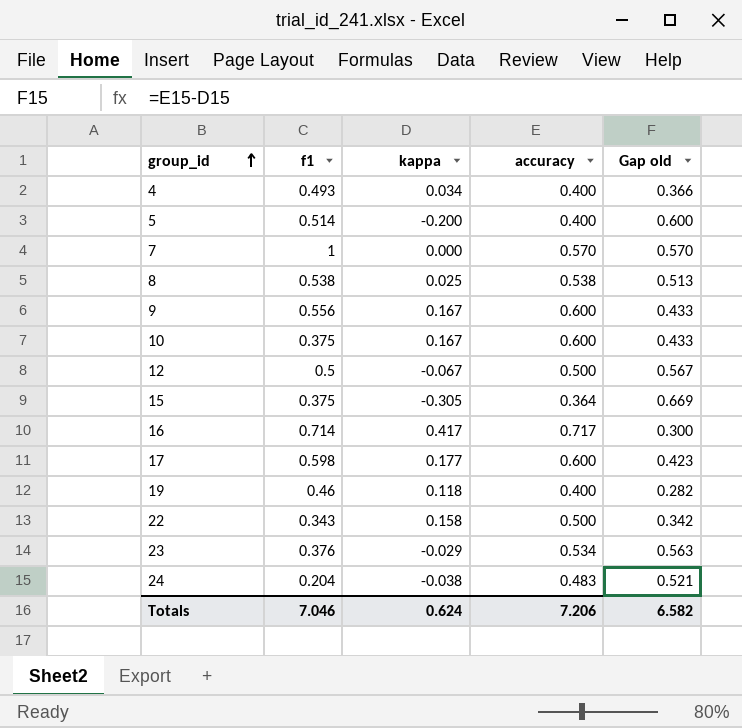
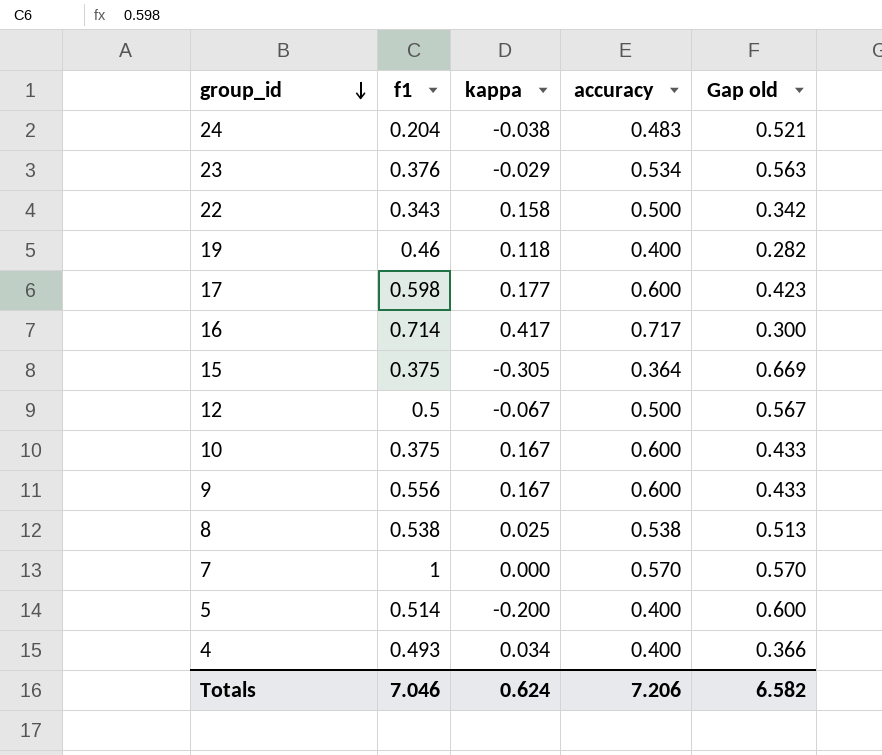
row order: group_id ascending -> group_id descending

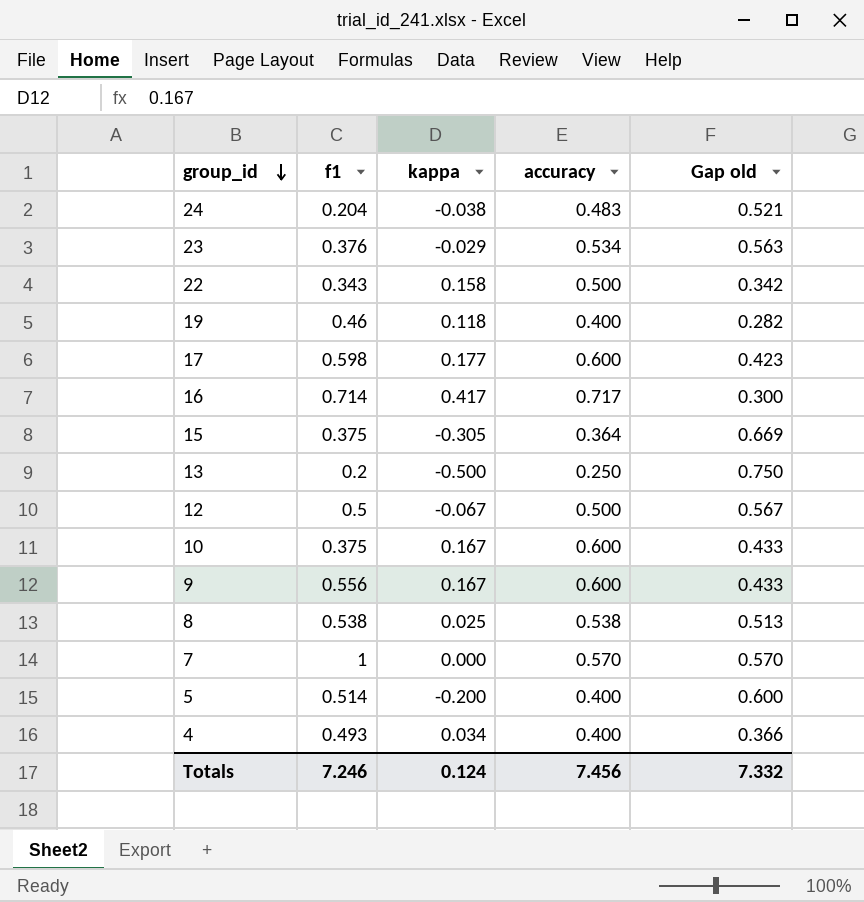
row 13: none -> 0.2 | -0.500 | 0.250 | 0.750
Totals | f1: 7.046 -> 7.246
Totals | kappa: 0.624 -> 0.124
Totals | accuracy: 7.206 -> 7.456
Totals | Gap old: 6.582 -> 7.332

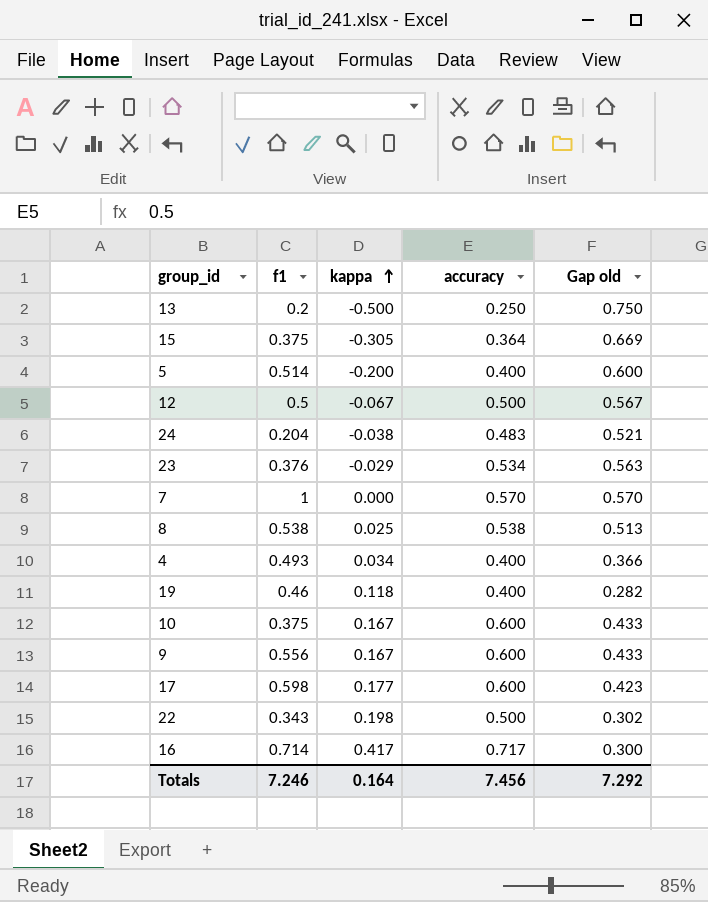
row order: group_id descending -> kappa ascending
22 | kappa: 0.158 -> 0.198
22 | Gap old: 0.342 -> 0.302
Totals | kappa: 0.124 -> 0.164
Totals | Gap old: 7.332 -> 7.292

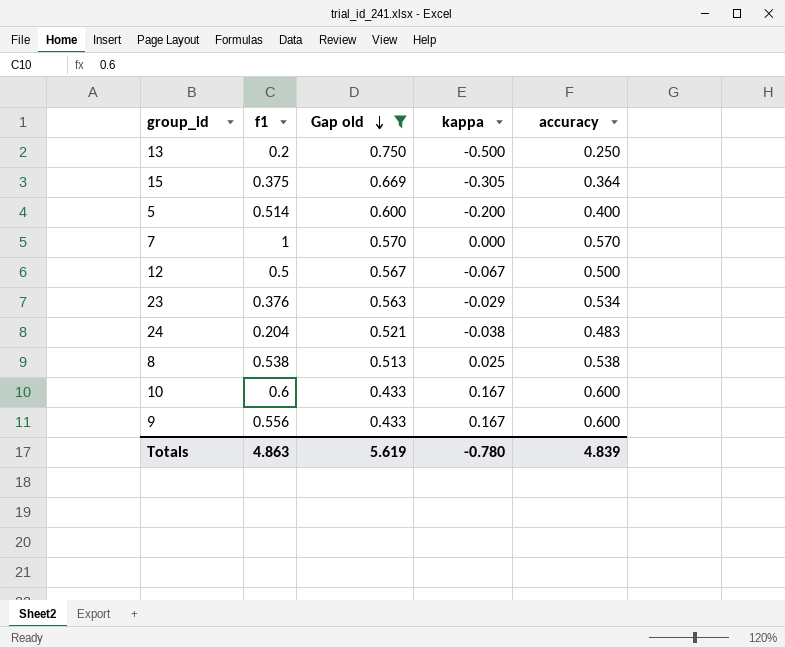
filter: none -> Gap old >= 0.433
row order: kappa ascending -> Gap old descending
column Gap old | position: 5 -> 3
10 | f1: 0.375 -> 0.6
Totals | f1: 7.246 -> 4.863
Totals | Gap old: 7.292 -> 5.619
Totals | kappa: 0.164 -> -0.780
Totals | accuracy: 7.456 -> 4.839

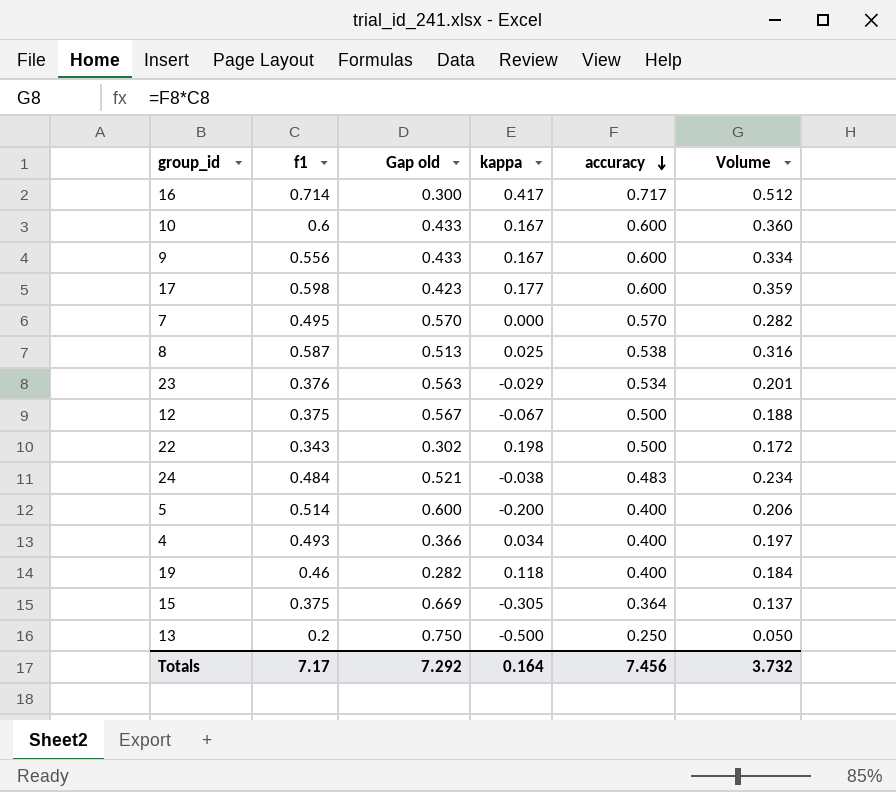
filter: Gap old >= 0.433 -> none
row order: Gap old descending -> accuracy descending
column Volume | formula: none -> [f1] * [accuracy]
7 | f1: 1 -> 0.495
8 | f1: 0.538 -> 0.587
12 | f1: 0.5 -> 0.375
24 | f1: 0.204 -> 0.484
Totals | f1: 4.863 -> 7.17
Totals | Gap old: 5.619 -> 7.292
Totals | kappa: -0.780 -> 0.164
Totals | accuracy: 4.839 -> 7.456

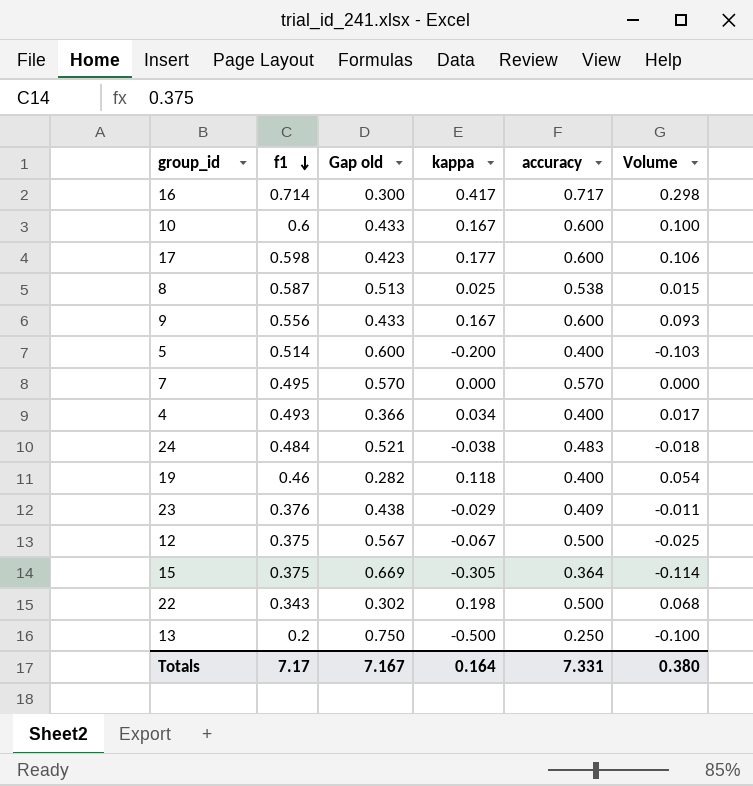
row order: accuracy descending -> f1 descending
column Volume | formula: [f1] * [accuracy] -> [f1] * [kappa]
23 | Gap old: 0.563 -> 0.438
23 | accuracy: 0.534 -> 0.409
Totals | Gap old: 7.292 -> 7.167
Totals | accuracy: 7.456 -> 7.331
Totals | Volume: 3.732 -> 0.380

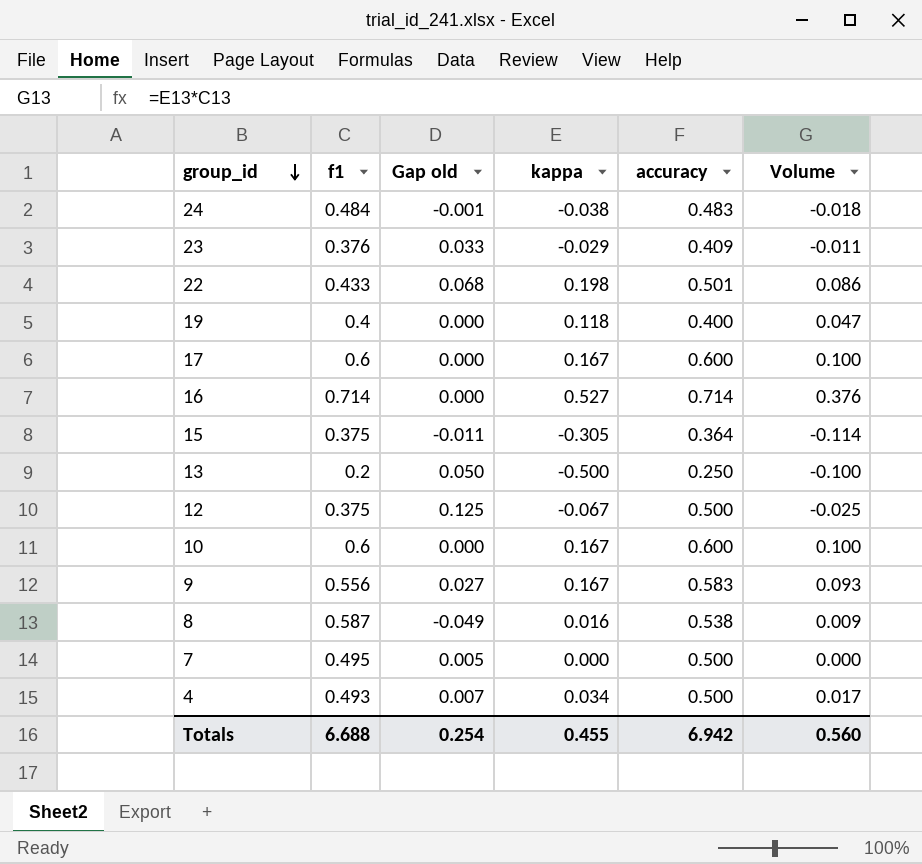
row order: f1 descending -> group_id descending
column Gap old | formula: [accuracy] - [kappa] -> [accuracy] - [f1]
row 5: 0.514 | 0.600 | -0.200 | 0.400 | -0.103 -> none
22 | f1: 0.343 -> 0.433
22 | accuracy: 0.500 -> 0.501
22 | Volume: 0.068 -> 0.086
19 | f1: 0.46 -> 0.4
19 | Volume: 0.054 -> 0.047
17 | f1: 0.598 -> 0.6
17 | kappa: 0.177 -> 0.167
17 | Volume: 0.106 -> 0.100
16 | kappa: 0.417 -> 0.527
16 | accuracy: 0.717 -> 0.714
16 | Volume: 0.298 -> 0.376
9 | accuracy: 0.600 -> 0.583
8 | kappa: 0.025 -> 0.016
8 | Volume: 0.015 -> 0.009
7 | accuracy: 0.570 -> 0.500
4 | accuracy: 0.400 -> 0.500
Totals | f1: 7.17 -> 6.688
Totals | Gap old: 7.167 -> 0.254
Totals | kappa: 0.164 -> 0.455
Totals | accuracy: 7.331 -> 6.942
Totals | Volume: 0.380 -> 0.560

